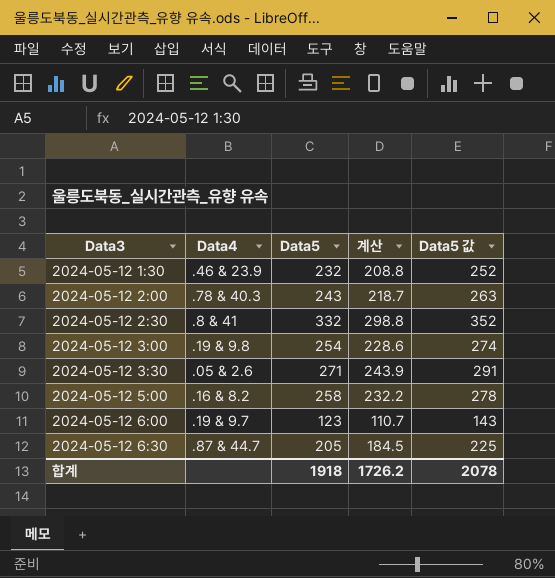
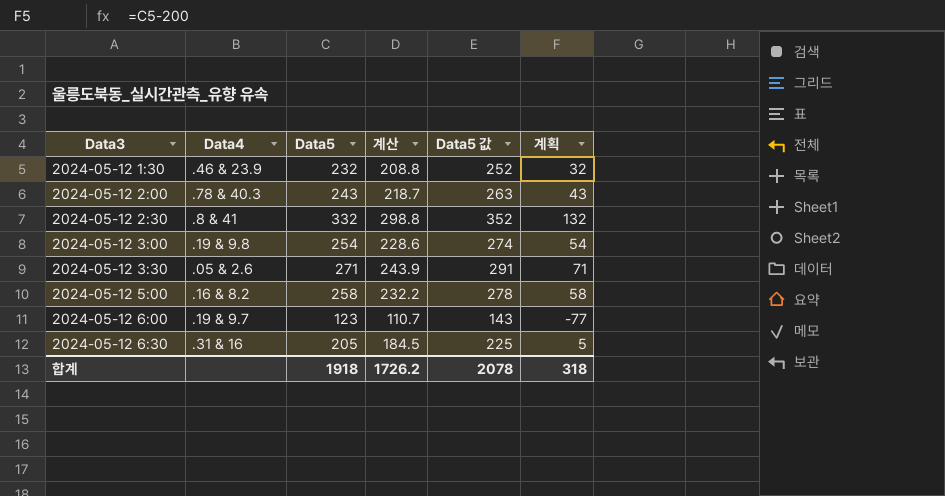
column 계획 | formula: none -> [Data5] - 200
2024-05-12 6:30 | Data4: .87 & 44.7 -> .31 & 16

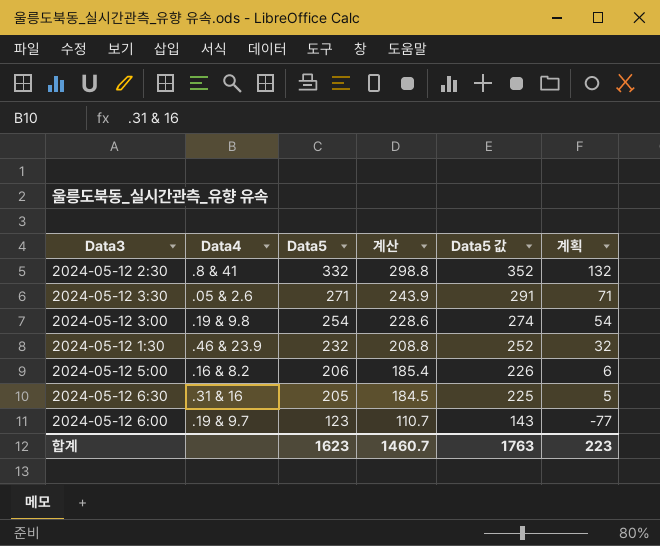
row order: Data3 ascending -> Data5 descending
row 2024-05-12 2:00: .78 & 40.3 | 243 | 218.7 | 263 | 43 -> none
2024-05-12 5:00 | Data5: 258 -> 206
2024-05-12 5:00 | 계산: 232.2 -> 185.4
2024-05-12 5:00 | Data5 값: 278 -> 226
2024-05-12 5:00 | 계획: 58 -> 6
합계 | Data5: 1918 -> 1623
합계 | 계산: 1726.2 -> 1460.7
합계 | Data5 값: 2078 -> 1763
합계 | 계획: 318 -> 223

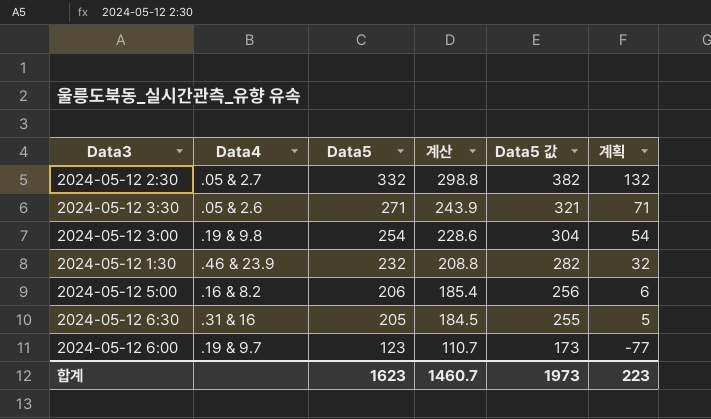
column Data5 값 | formula: [Data5] + 20 -> [Data5] + 50
2024-05-12 2:30 | Data4: .8 & 41 -> .05 & 2.7
합계 | Data5 값: 1763 -> 1973

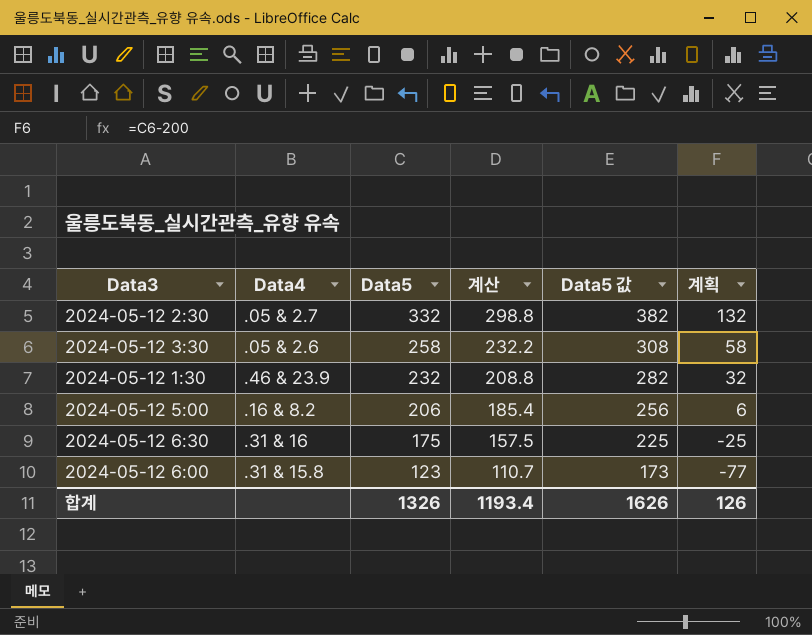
row 2024-05-12 3:00: .19 & 9.8 | 254 | 228.6 | 304 | 54 -> none
2024-05-12 3:30 | Data5: 271 -> 258
2024-05-12 3:30 | 계산: 243.9 -> 232.2
2024-05-12 3:30 | Data5 값: 321 -> 308
2024-05-12 3:30 | 계획: 71 -> 58
2024-05-12 6:30 | Data5: 205 -> 175
2024-05-12 6:30 | 계산: 184.5 -> 157.5
2024-05-12 6:30 | Data5 값: 255 -> 225
2024-05-12 6:30 | 계획: 5 -> -25
2024-05-12 6:00 | Data4: .19 & 9.7 -> .31 & 15.8
합계 | Data5: 1623 -> 1326
합계 | 계산: 1460.7 -> 1193.4
합계 | Data5 값: 1973 -> 1626
합계 | 계획: 223 -> 126

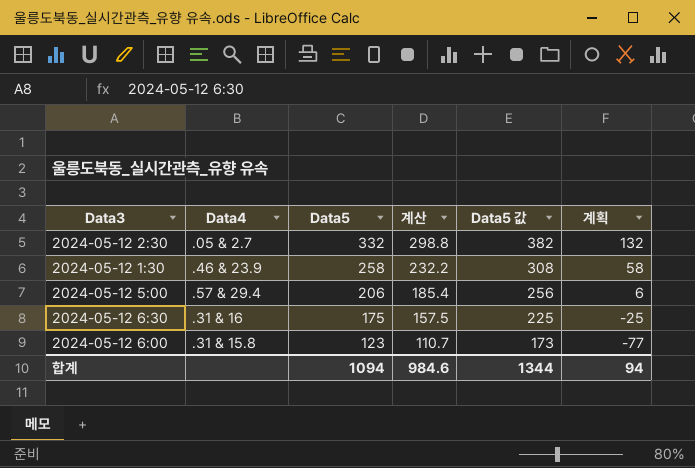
row 2024-05-12 3:30: .05 & 2.6 | 258 | 232.2 | 308 | 58 -> none
2024-05-12 1:30 | Data5: 232 -> 258
2024-05-12 1:30 | 계산: 208.8 -> 232.2
2024-05-12 1:30 | Data5 값: 282 -> 308
2024-05-12 1:30 | 계획: 32 -> 58
2024-05-12 5:00 | Data4: .16 & 8.2 -> .57 & 29.4
합계 | Data5: 1326 -> 1094
합계 | 계산: 1193.4 -> 984.6
합계 | Data5 값: 1626 -> 1344
합계 | 계획: 126 -> 94

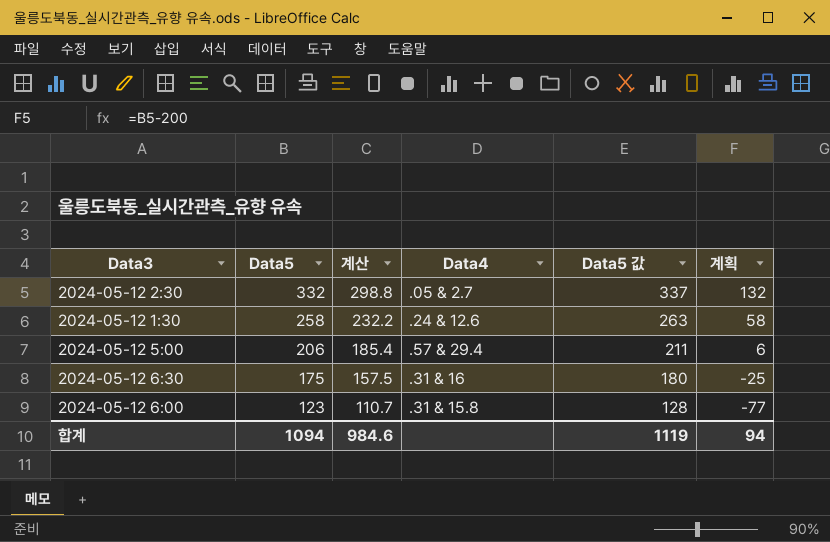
column Data4 | position: 2 -> 4
column Data5 값 | formula: [Data5] + 50 -> [Data5] + 5
2024-05-12 1:30 | Data4: .46 & 23.9 -> .24 & 12.6
합계 | Data5 값: 1344 -> 1119

